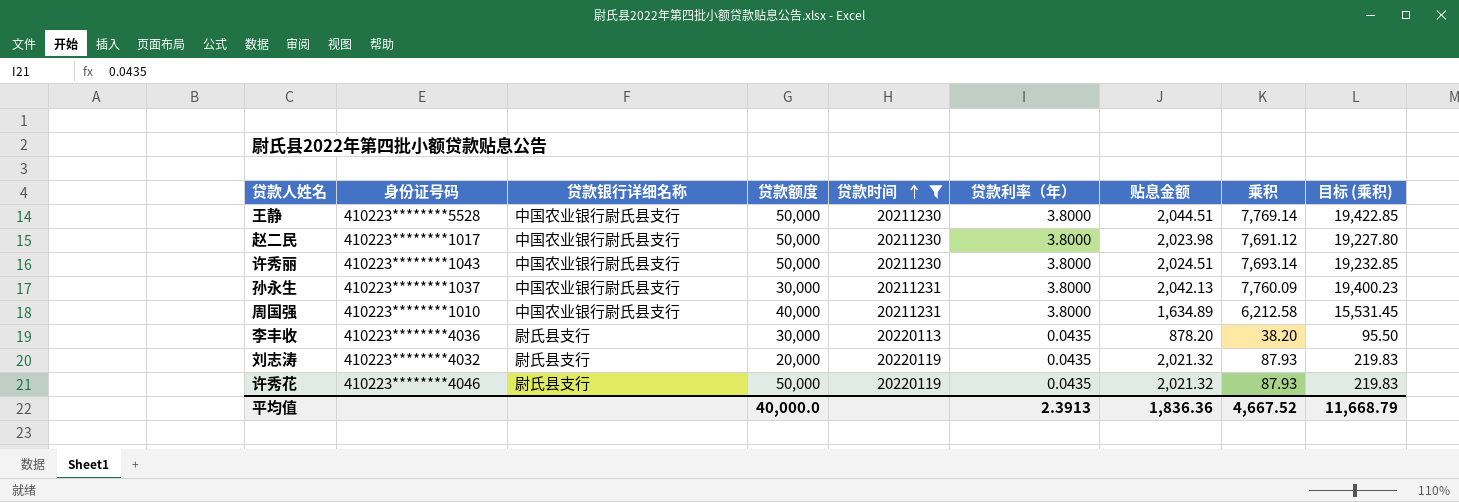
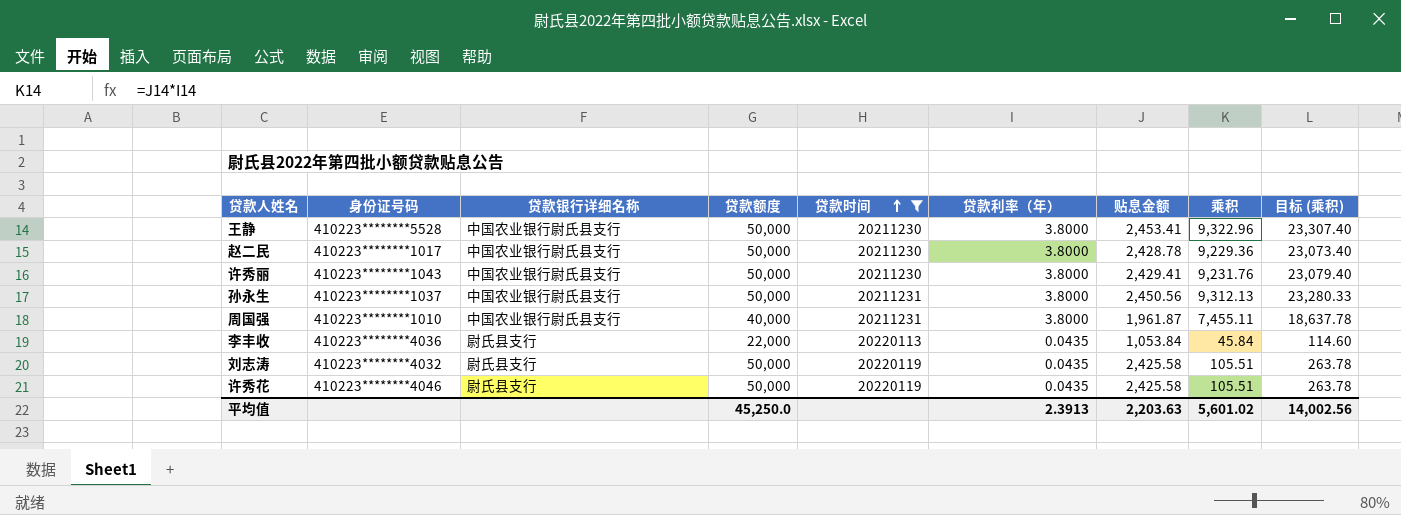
王静 | 贴息金额: 2,044.51 -> 2,453.41
王静 | 乘积: 7,769.14 -> 9,322.96
王静 | 目标 (乘积): 19,422.85 -> 23,307.40
赵二民 | 贴息金额: 2,023.98 -> 2,428.78
赵二民 | 乘积: 7,691.12 -> 9,229.36
赵二民 | 目标 (乘积): 19,227.80 -> 23,073.40
许秀丽 | 贴息金额: 2,024.51 -> 2,429.41
许秀丽 | 乘积: 7,693.14 -> 9,231.76
许秀丽 | 目标 (乘积): 19,232.85 -> 23,079.40
孙永生 | 贷款额度: 30,000 -> 50,000
孙永生 | 贴息金额: 2,042.13 -> 2,450.56
孙永生 | 乘积: 7,760.09 -> 9,312.13
孙永生 | 目标 (乘积): 19,400.23 -> 23,280.33
周国强 | 贴息金额: 1,634.89 -> 1,961.87
周国强 | 乘积: 6,212.58 -> 7,455.11
周国强 | 目标 (乘积): 15,531.45 -> 18,637.78
李丰收 | 贷款额度: 30,000 -> 22,000
李丰收 | 贴息金额: 878.20 -> 1,053.84
李丰收 | 乘积: 38.20 -> 45.84
李丰收 | 目标 (乘积): 95.50 -> 114.60
刘志涛 | 贷款额度: 20,000 -> 50,000
刘志涛 | 贴息金额: 2,021.32 -> 2,425.58
刘志涛 | 乘积: 87.93 -> 105.51
刘志涛 | 目标 (乘积): 219.83 -> 263.78
许秀花 | 贴息金额: 2,021.32 -> 2,425.58
许秀花 | 乘积: 87.93 -> 105.51
许秀花 | 目标 (乘积): 219.83 -> 263.78
平均值 | 贷款额度: 40,000.0 -> 45,250.0
平均值 | 贴息金额: 1,836.36 -> 2,203.63
平均值 | 乘积: 4,667.52 -> 5,601.02
平均值 | 目标 (乘积): 11,668.79 -> 14,002.56

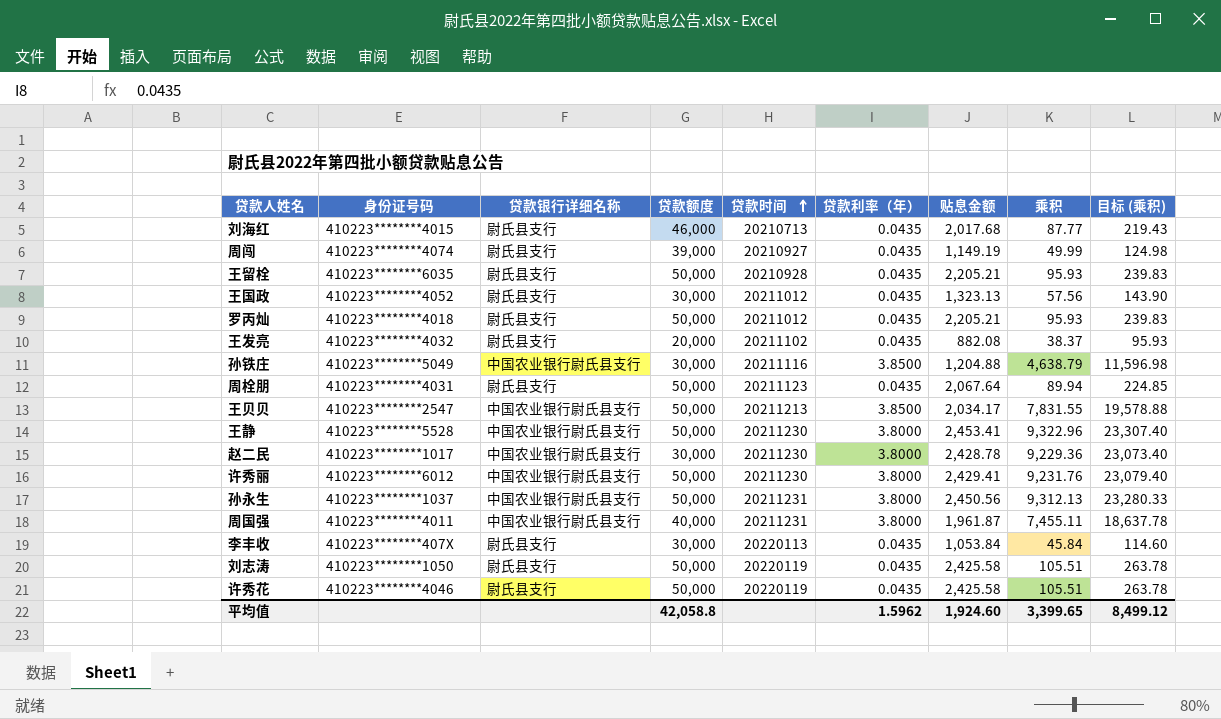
filter: 贷款时间 >= 20211230 -> none
赵二民 | 贷款额度: 50,000 -> 30,000
许秀丽 | 身份证号码: 410223********1043 -> 410223********6012
周国强 | 身份证号码: 410223********1010 -> 410223********4011
李丰收 | 身份证号码: 410223********4036 -> 410223********407X
李丰收 | 贷款额度: 22,000 -> 30,000
刘志涛 | 身份证号码: 410223********4032 -> 410223********1050
平均值 | 贷款额度: 45,250.0 -> 42,058.8
平均值 | 贷款利率（年）: 2.3913 -> 1.5962
平均值 | 贴息金额: 2,203.63 -> 1,924.60
平均值 | 乘积: 5,601.02 -> 3,399.65
平均值 | 目标 (乘积): 14,002.56 -> 8,499.12

